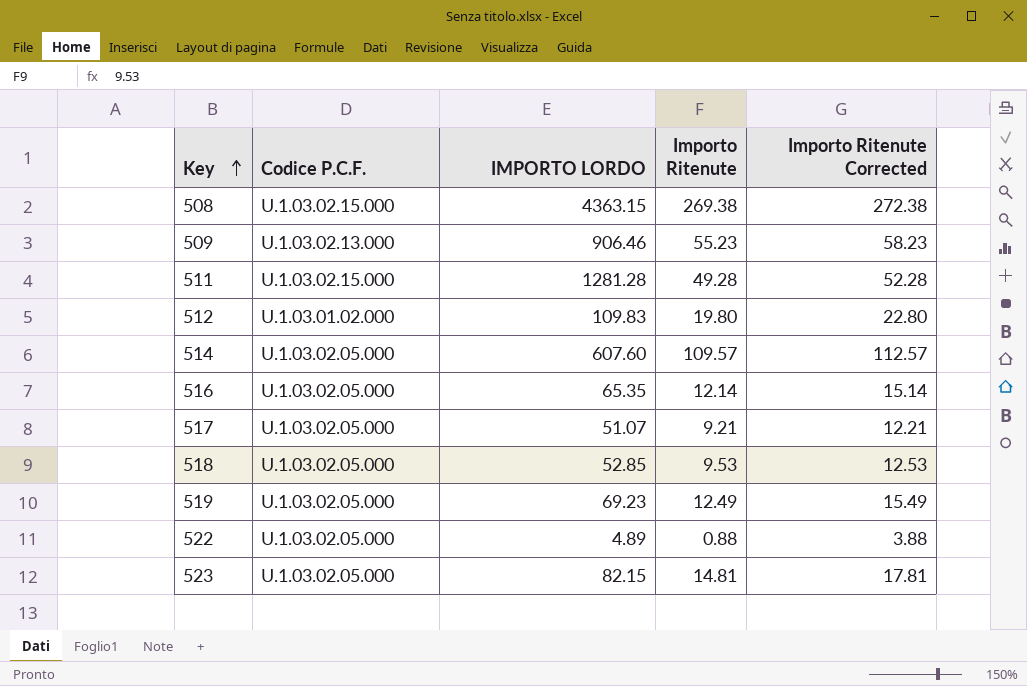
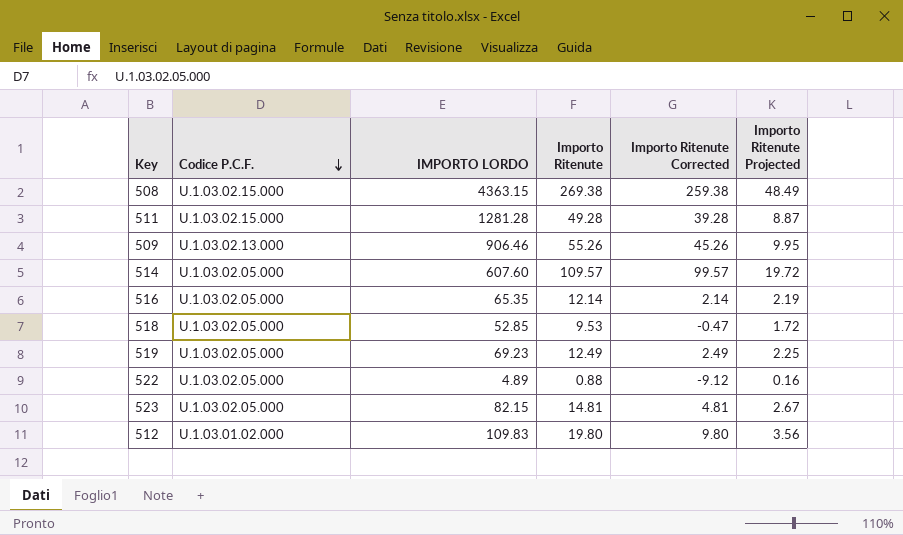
row order: Key ascending -> Codice P.C.F. descending
column Importo Ritenute Corrected | formula: [Importo Ritenute] + 3 -> [Importo Ritenute] - 10
column Importo Ritenute Projected | formula: none -> [Importo Ritenute] * 0.18
row 517: U.1.03.02.05.000 | 51.07 | 9.21 | 12.21 -> none
509 | Importo Ritenute: 55.23 -> 55.26

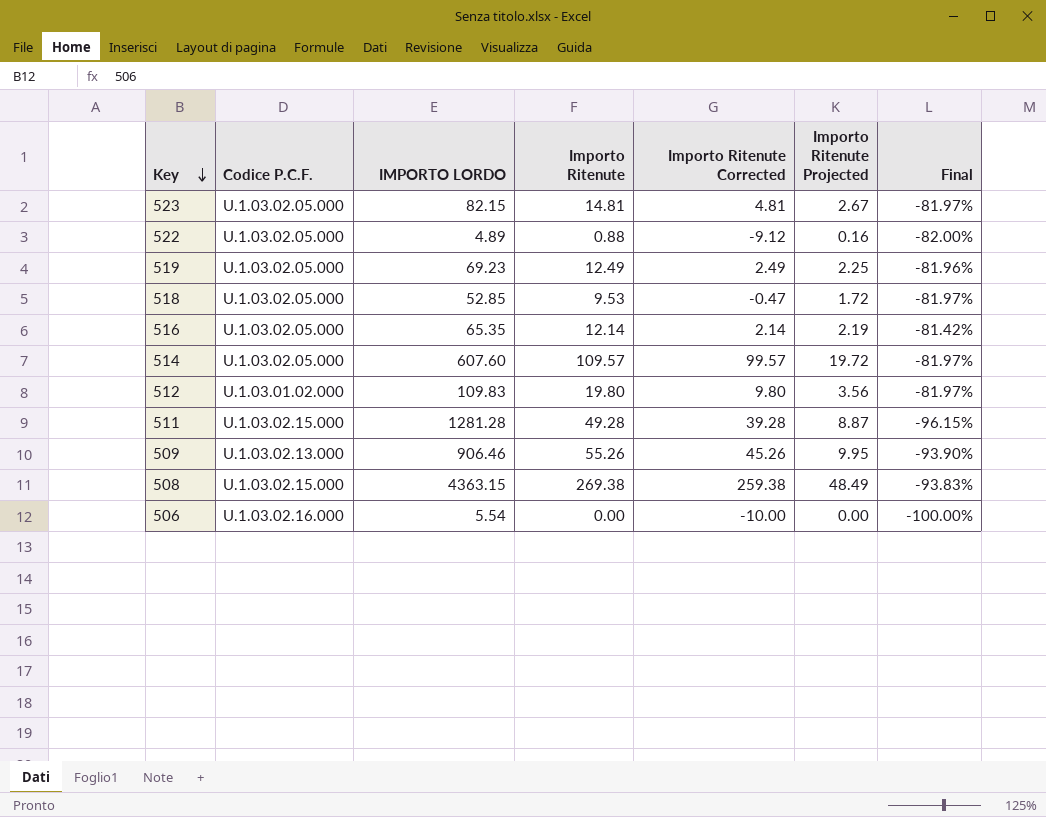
row order: Codice P.C.F. descending -> Key descending
column Final | formula: none -> ([Importo Ritenute] - [IMPORTO LORDO]) / [IMPORTO LORDO]
row 506: none -> U.1.03.02.16.000 | 5.54 | 0.00 | -10.00 | 0.00 | -100.00%

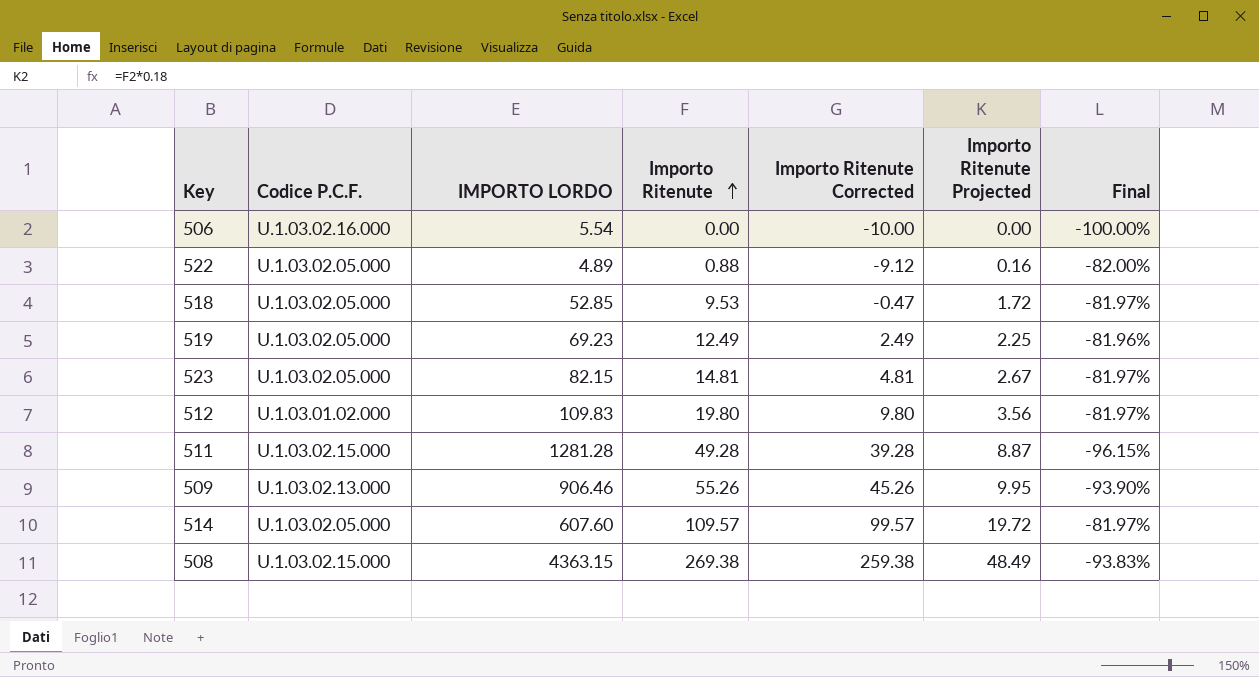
row order: Key descending -> Importo Ritenute ascending
row 516: U.1.03.02.05.000 | 65.35 | 12.14 | 2.14 | 2.19 | -81.42% -> none

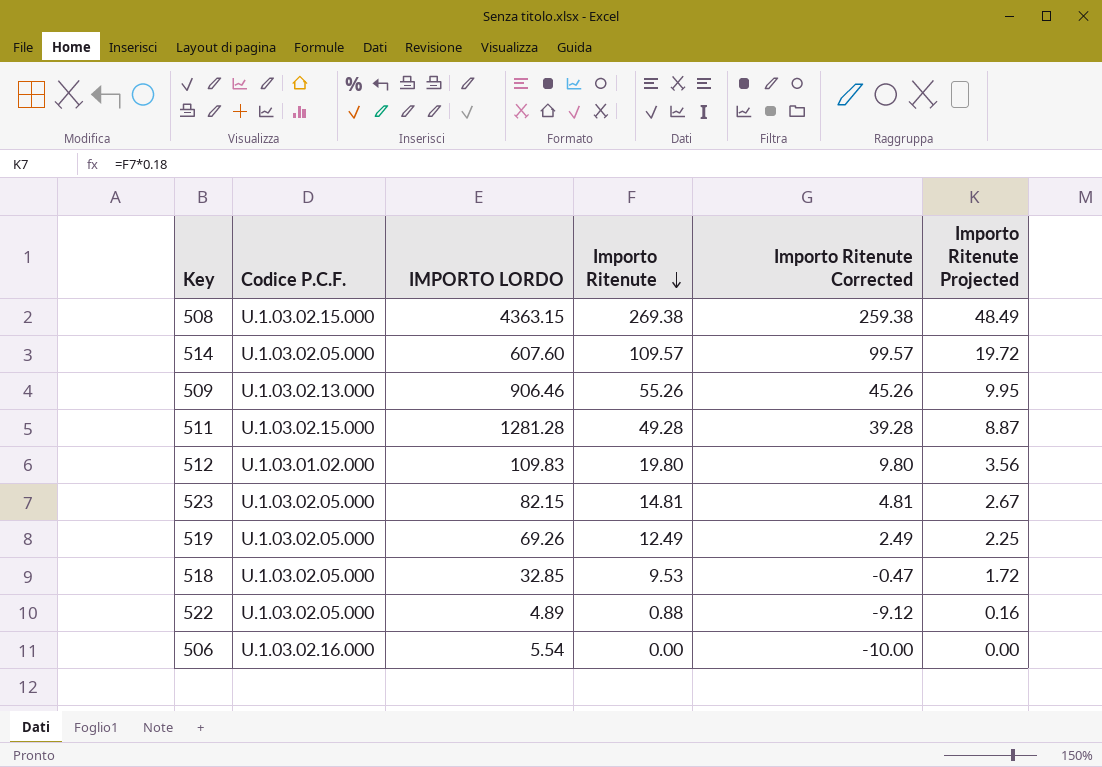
row order: Importo Ritenute ascending -> Importo Ritenute descending
column Final | formula: ([Importo Ritenute] - [IMPORTO LORDO]) / [IMPORTO LORDO] -> none
519 | IMPORTO LORDO: 69.23 -> 69.26
518 | IMPORTO LORDO: 52.85 -> 32.85

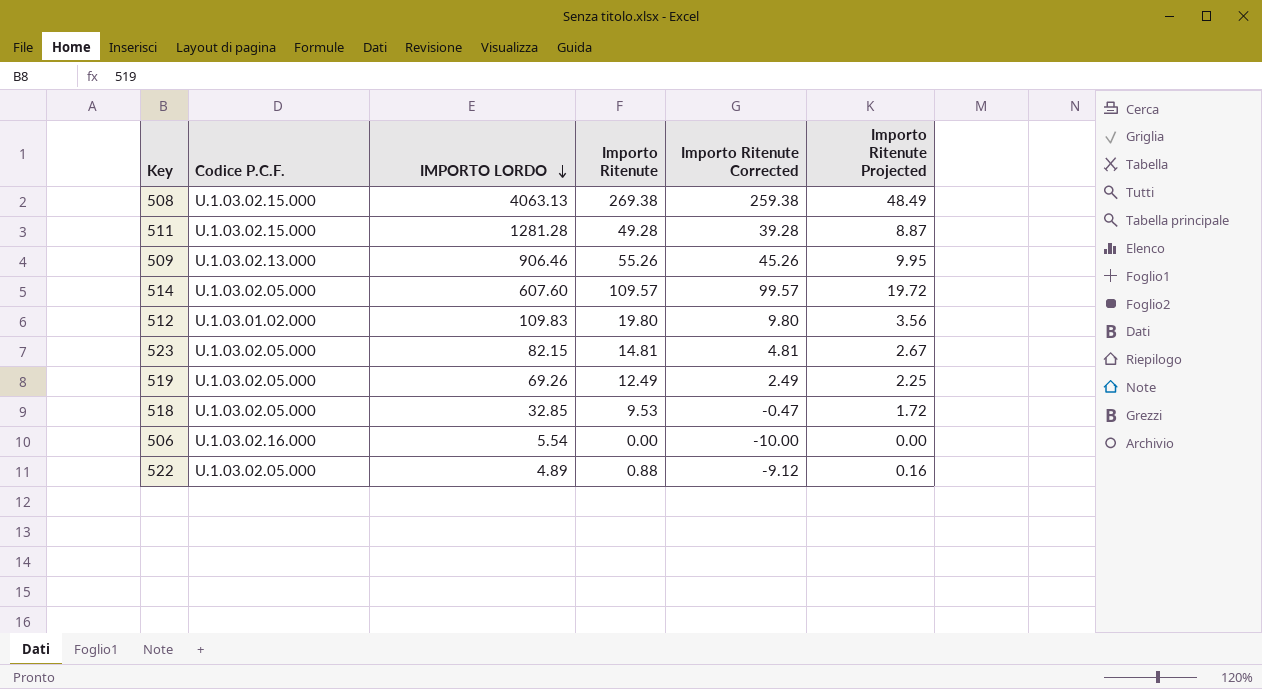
row order: Importo Ritenute descending -> IMPORTO LORDO descending
508 | IMPORTO LORDO: 4363.15 -> 4063.13

